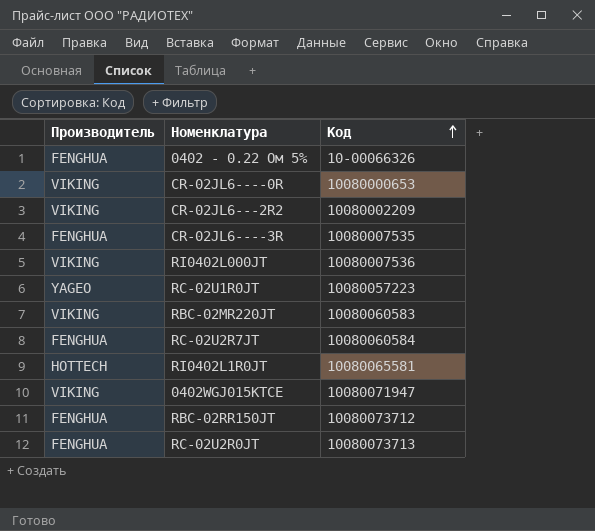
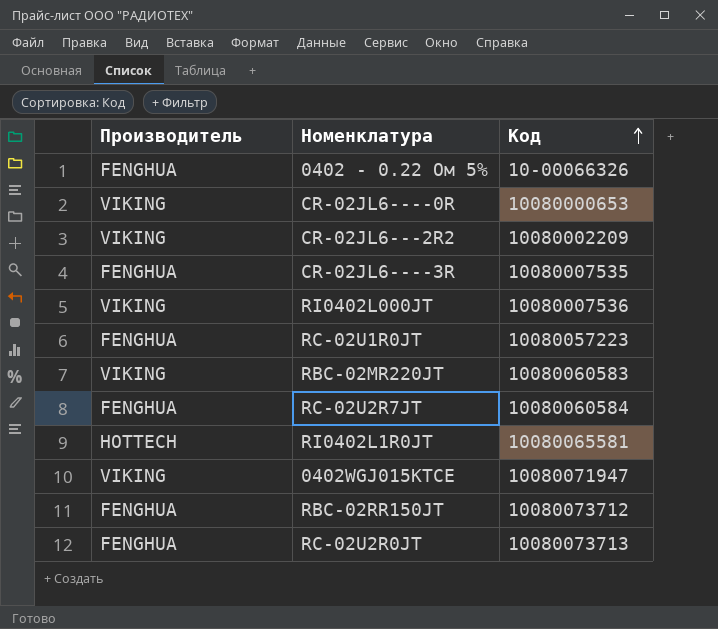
RC-02U1R0JT | Производитель: YAGEO -> FENGHUA

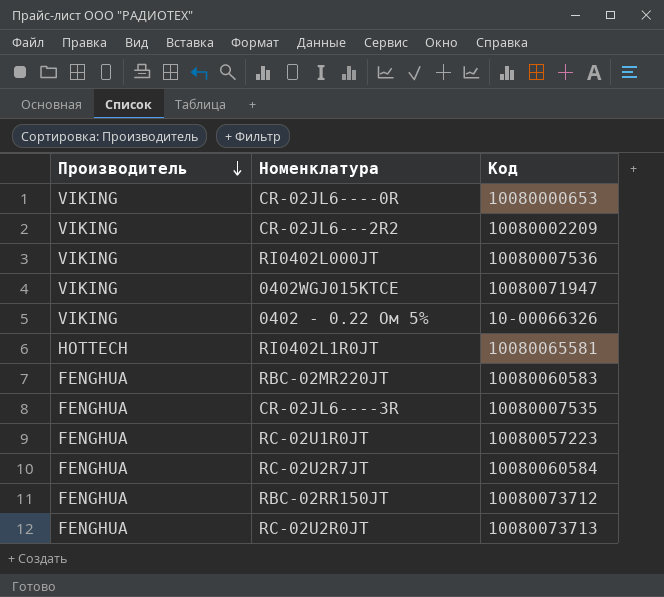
row order: Код ascending -> Производитель descending
0402 - 0.22 Ом 5% | Производитель: FENGHUA -> VIKING
RBC-02MR220JT | Производитель: VIKING -> FENGHUA

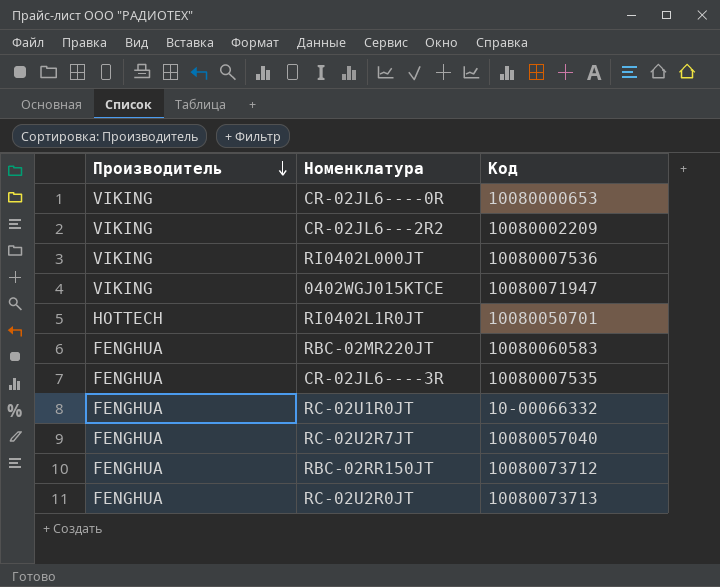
row 0402 - 0.22 Ом 5%: VIKING | 10-00066326 -> none
RI0402L1R0JT | Код: 10080065581 -> 10080050701
RC-02U1R0JT | Код: 10080057223 -> 10-00066332
RC-02U2R7JT | Код: 10080060584 -> 10080057040

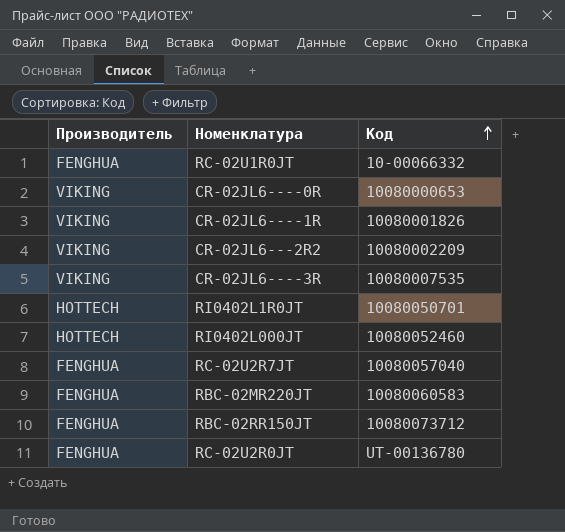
row order: Производитель descending -> Код ascending
row 0402WGJ015KTCE: VIKING | 10080071947 -> none
row CR-02JL6----1R: none -> VIKING | 10080001826
CR-02JL6----3R | Производитель: FENGHUA -> VIKING
RI0402L000JT | Производитель: VIKING -> HOTTECH
RI0402L000JT | Код: 10080007536 -> 10080052460
RC-02U2R0JT | Код: 10080073713 -> UT-00136780

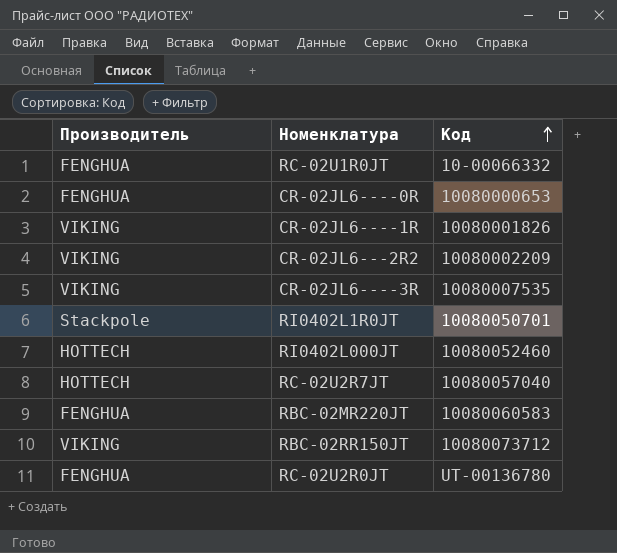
CR-02JL6----0R | Производитель: VIKING -> FENGHUA
RI0402L1R0JT | Производитель: HOTTECH -> Stackpole
RC-02U2R7JT | Производитель: FENGHUA -> HOTTECH
RBC-02RR150JT | Производитель: FENGHUA -> VIKING

